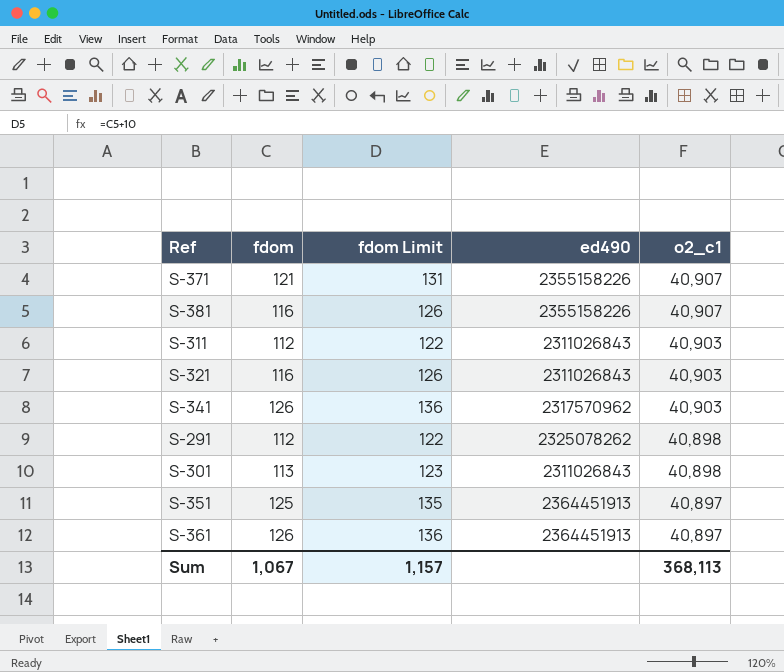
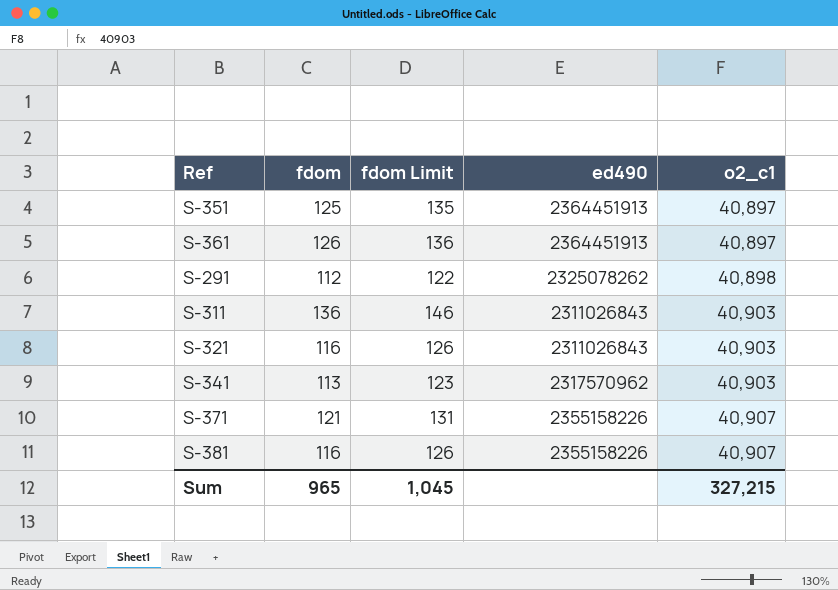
row order: o2_c1 descending -> o2_c1 ascending
row S-301: 113 | 123 | 2311026843 | 40,898 -> none
S-311 | fdom: 112 -> 136
S-311 | fdom Limit: 122 -> 146
S-341 | fdom: 126 -> 113
S-341 | fdom Limit: 136 -> 123
Sum | fdom: 1,067 -> 965
Sum | fdom Limit: 1,157 -> 1,045
Sum | o2_c1: 368,113 -> 327,215

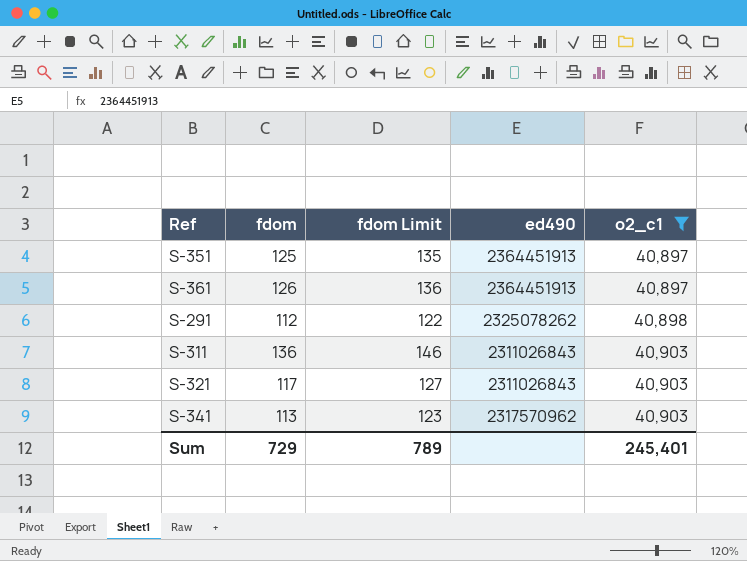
filter: none -> o2_c1 != 40,907
S-321 | fdom: 116 -> 117
S-321 | fdom Limit: 126 -> 127
Sum | fdom: 965 -> 729
Sum | fdom Limit: 1,045 -> 789
Sum | o2_c1: 327,215 -> 245,401

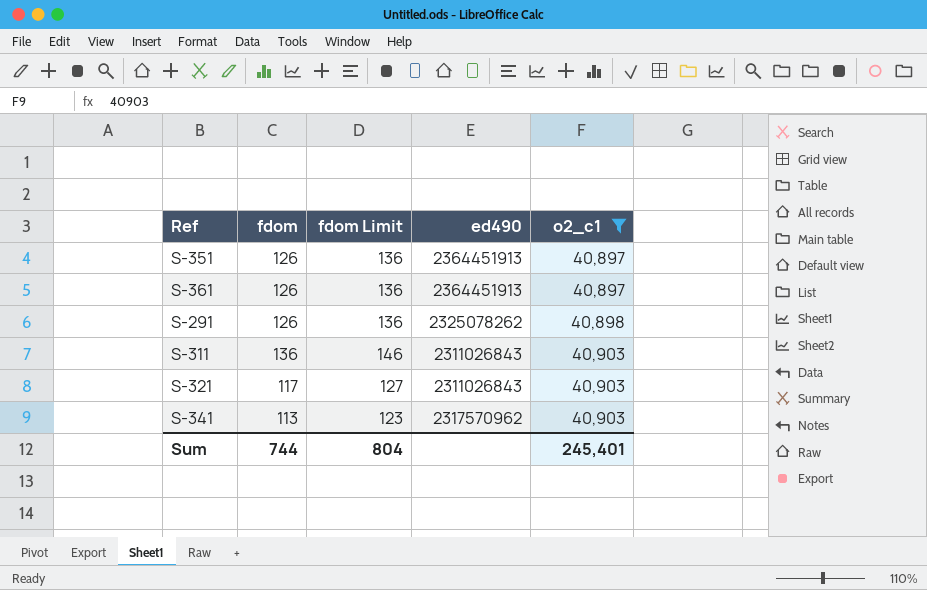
S-351 | fdom: 125 -> 126
S-351 | fdom Limit: 135 -> 136
S-291 | fdom: 112 -> 126
S-291 | fdom Limit: 122 -> 136
Sum | fdom: 729 -> 744
Sum | fdom Limit: 789 -> 804

